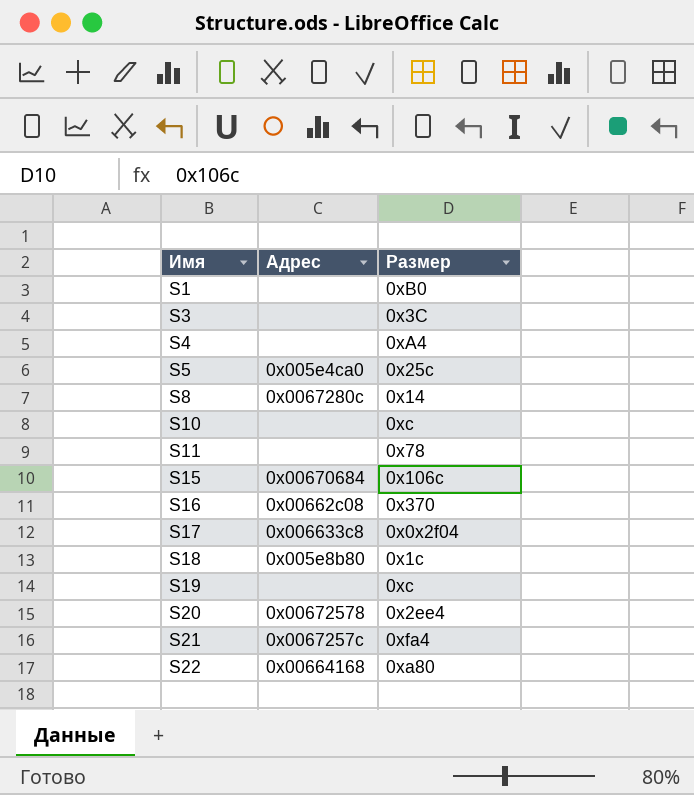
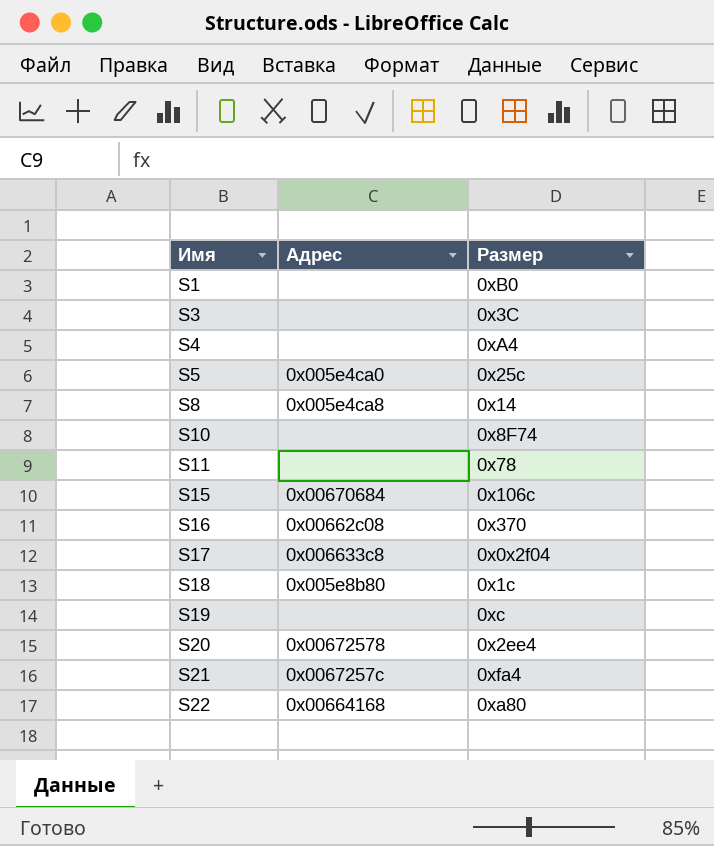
S8 | Адрес: 0x0067280c -> 0x005e4ca8
S10 | Размер: 0xc -> 0x8F74

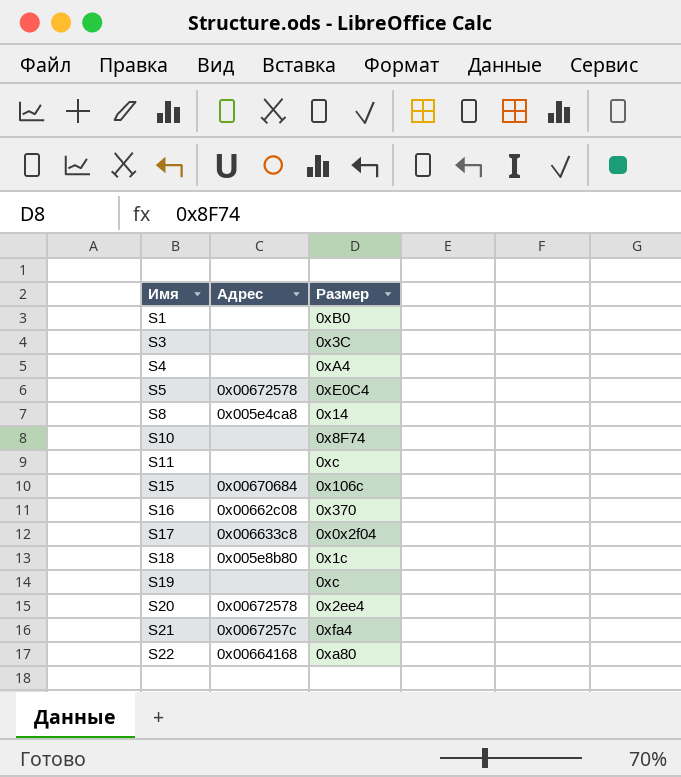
S5 | Адрес: 0x005e4ca0 -> 0x00672578
S5 | Размер: 0x25c -> 0xE0C4
S11 | Размер: 0x78 -> 0xc

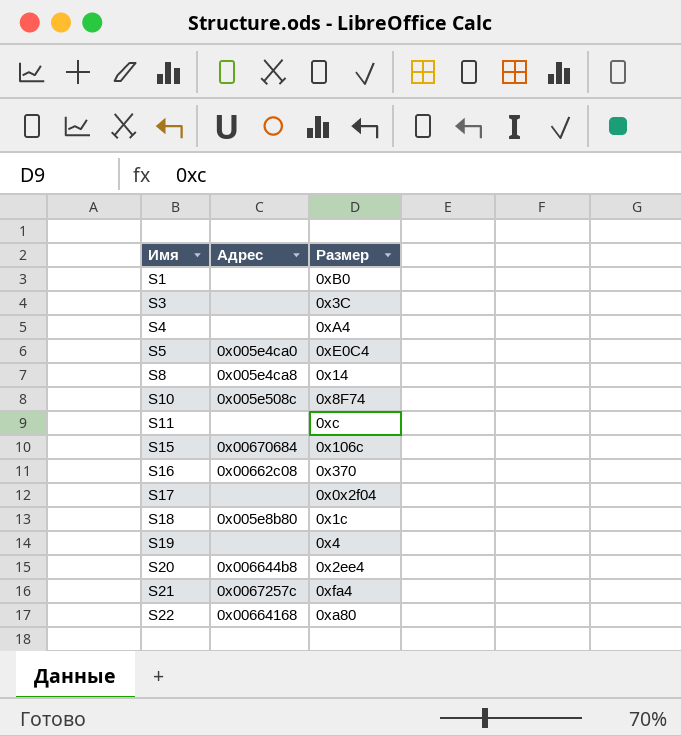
S5 | Адрес: 0x00672578 -> 0x005e4ca0
S10 | Адрес: none -> 0x005e508c
S17 | Адрес: 0x006633c8 -> none
S19 | Размер: 0xc -> 0x4
S20 | Адрес: 0x00672578 -> 0x006644b8

